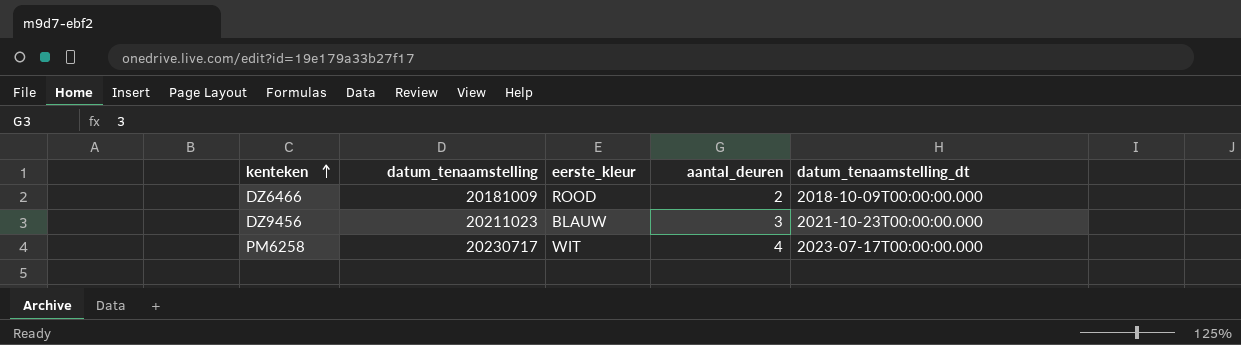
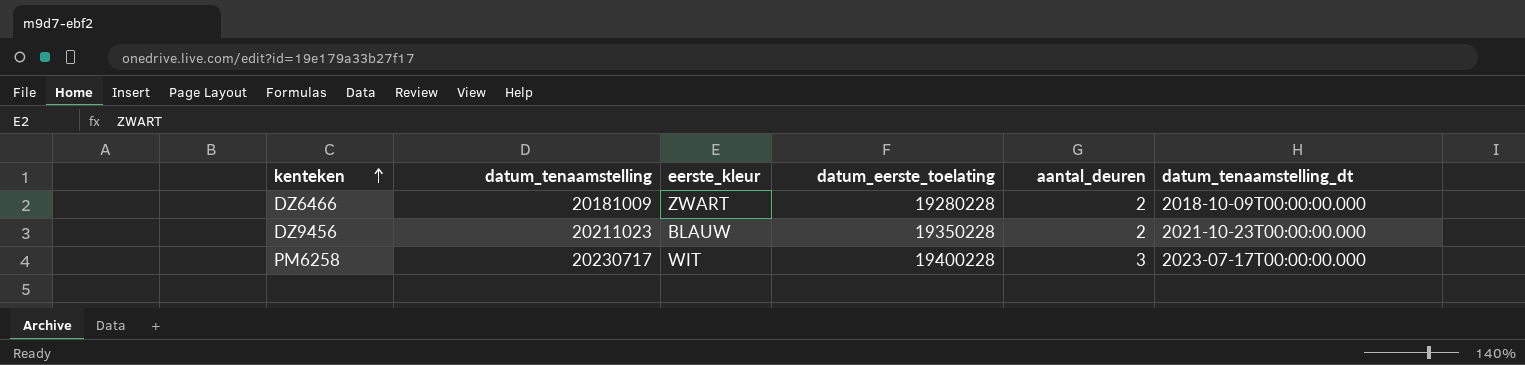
column datum_eerste_toelating | position: none -> 4
DZ6466 | eerste_kleur: ROOD -> ZWART
DZ9456 | aantal_deuren: 3 -> 2
PM6258 | aantal_deuren: 4 -> 3

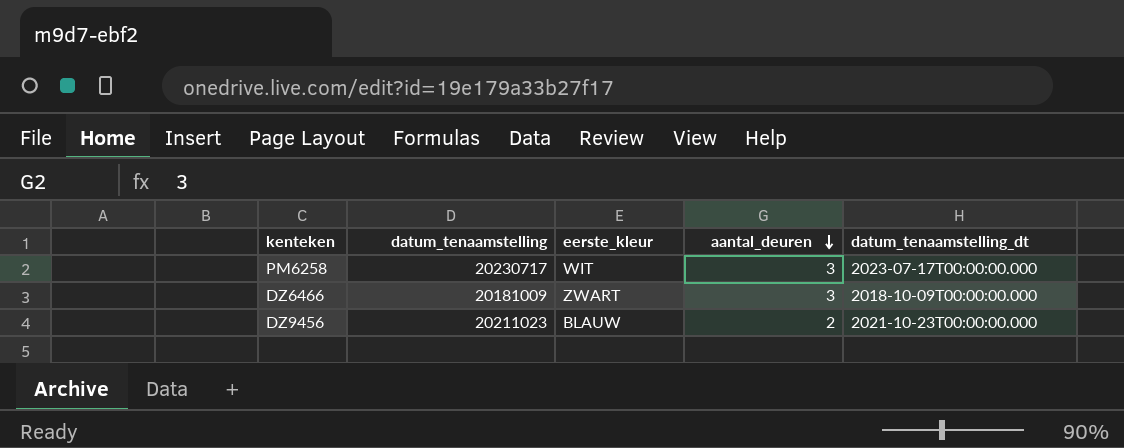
row order: kenteken ascending -> aantal_deuren descending
column datum_eerste_toelating | position: 4 -> none
DZ6466 | aantal_deuren: 2 -> 3

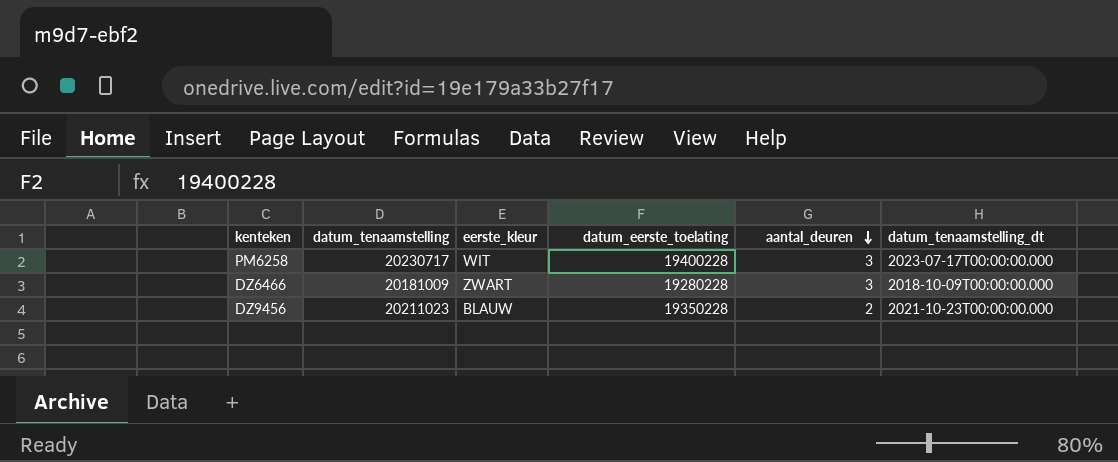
column datum_eerste_toelating | position: none -> 4

